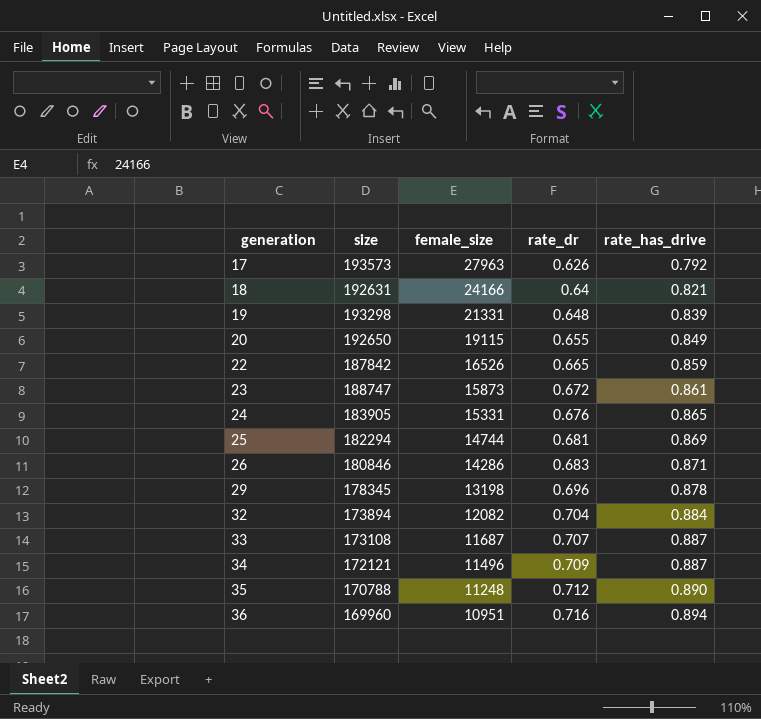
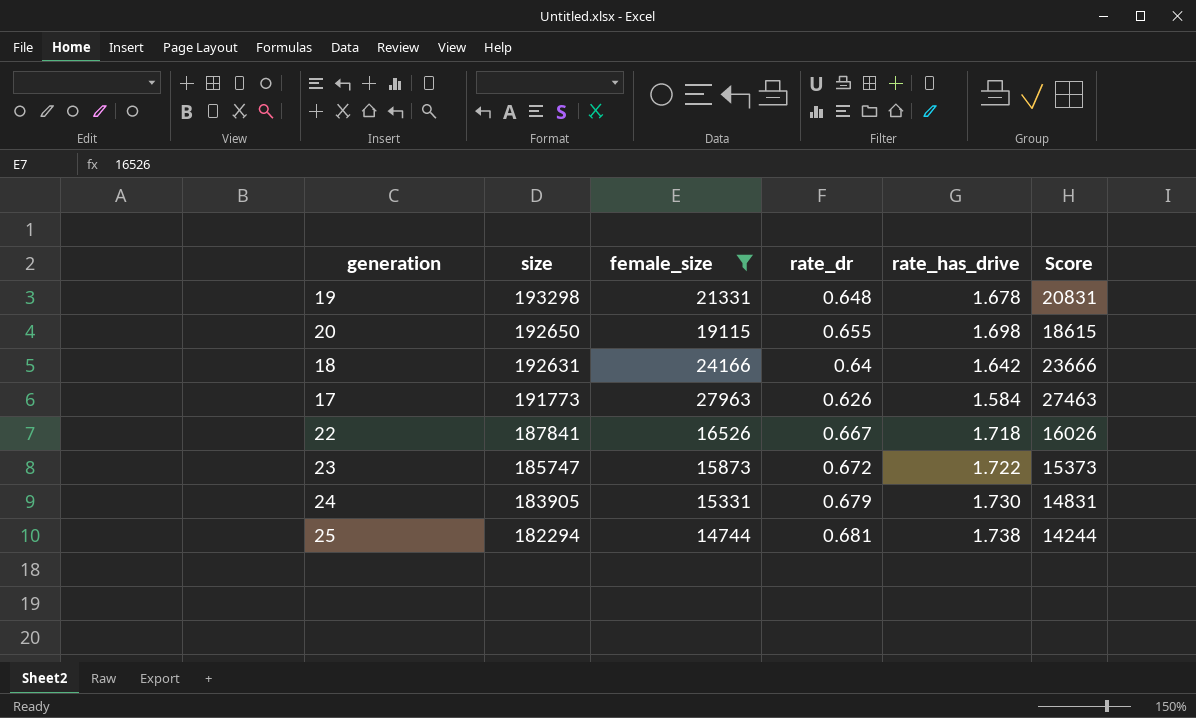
filter: none -> female_size >= 14744
row order: generation ascending -> size descending
column Score | formula: none -> [female_size] - 500
19 | rate_has_drive: 0.839 -> 1.678
20 | rate_has_drive: 0.849 -> 1.698
18 | rate_has_drive: 0.821 -> 1.642
17 | size: 193573 -> 191773
17 | rate_has_drive: 0.792 -> 1.584
22 | size: 187842 -> 187841
22 | rate_dr: 0.665 -> 0.667
22 | rate_has_drive: 0.859 -> 1.718
23 | size: 188747 -> 185747
23 | rate_has_drive: 0.861 -> 1.722
24 | rate_dr: 0.676 -> 0.679
24 | rate_has_drive: 0.865 -> 1.730
25 | rate_has_drive: 0.869 -> 1.738

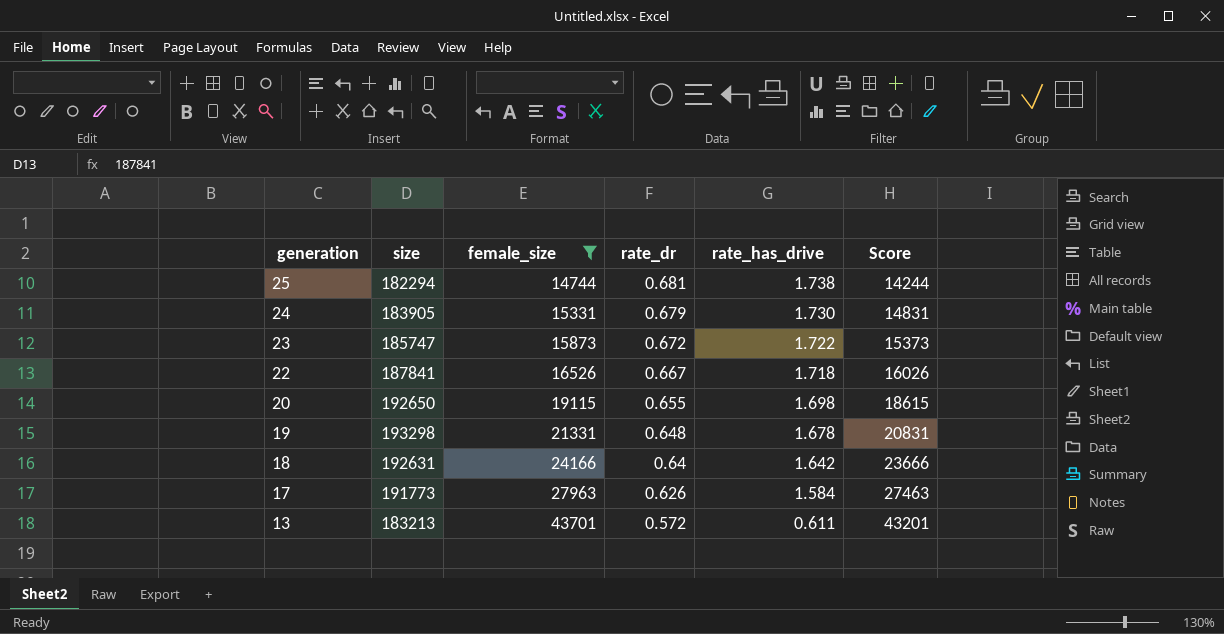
row order: size descending -> generation descending
row 13: none -> 183213 | 43701 | 0.572 | 0.611 | 43201

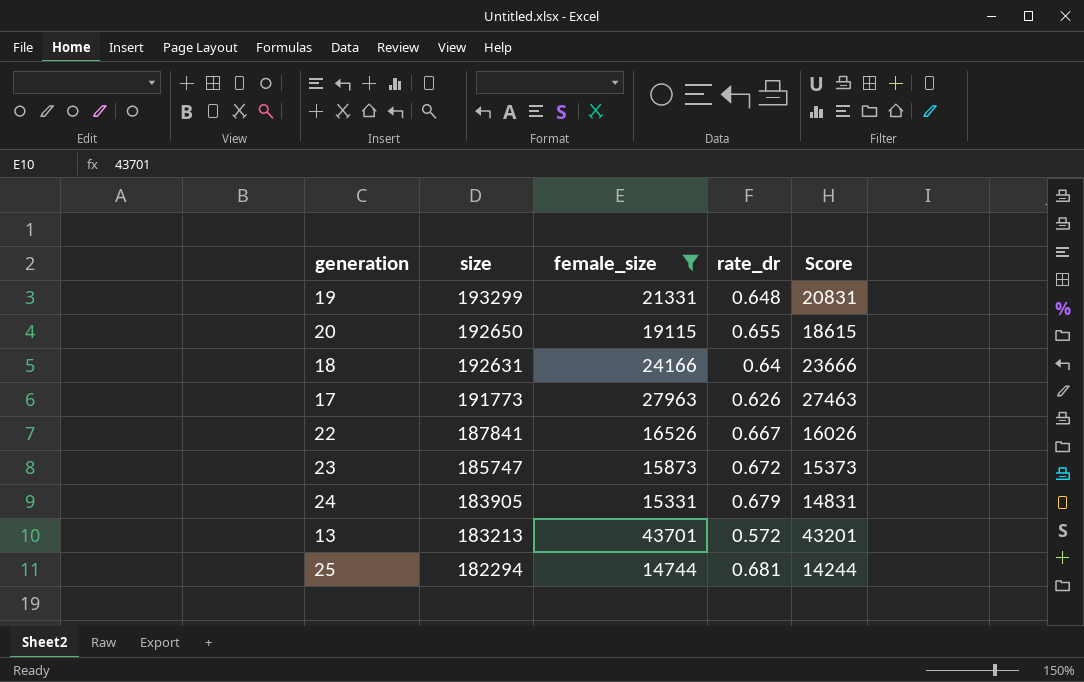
row order: generation descending -> size descending
column rate_has_drive | position: 5 -> none
19 | size: 193298 -> 193299

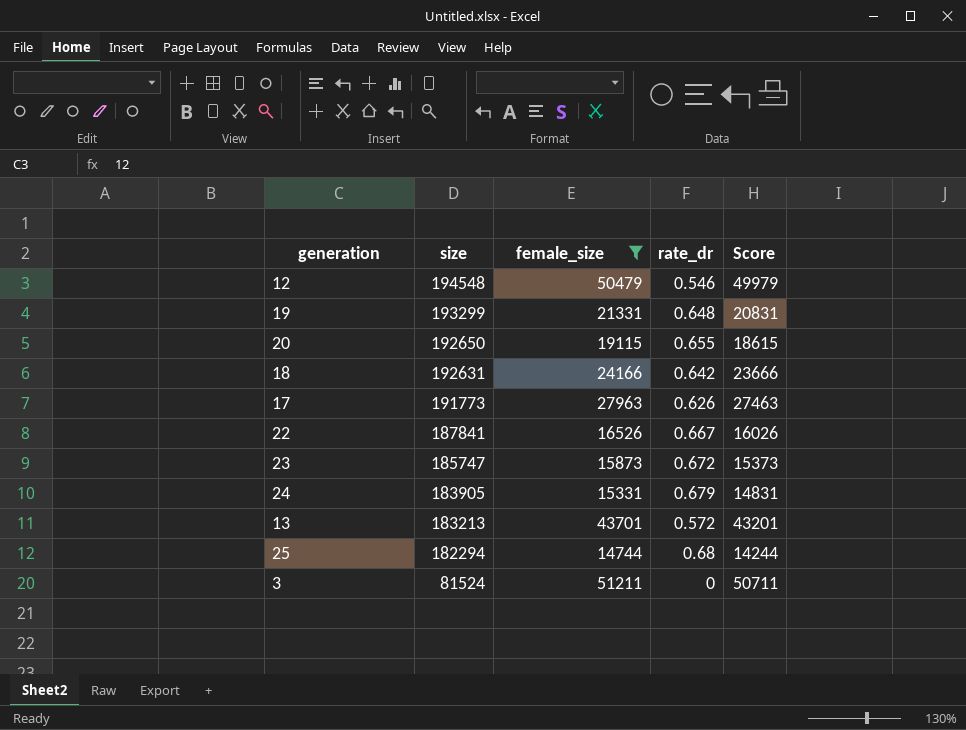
row 12: none -> 194548 | 50479 | 0.546 | 49979
18 | rate_dr: 0.64 -> 0.642
25 | rate_dr: 0.681 -> 0.68
row 3: none -> 81524 | 51211 | 0 | 50711

